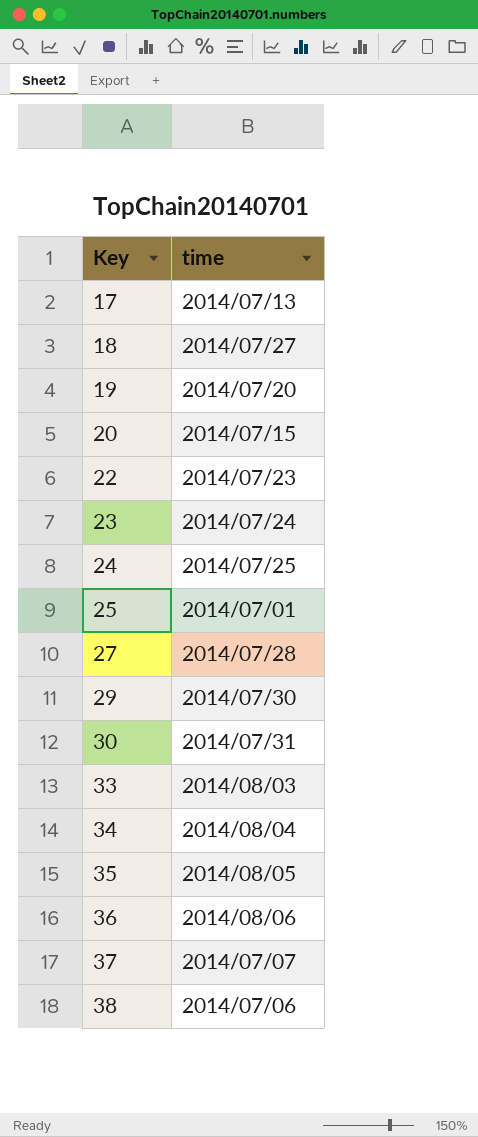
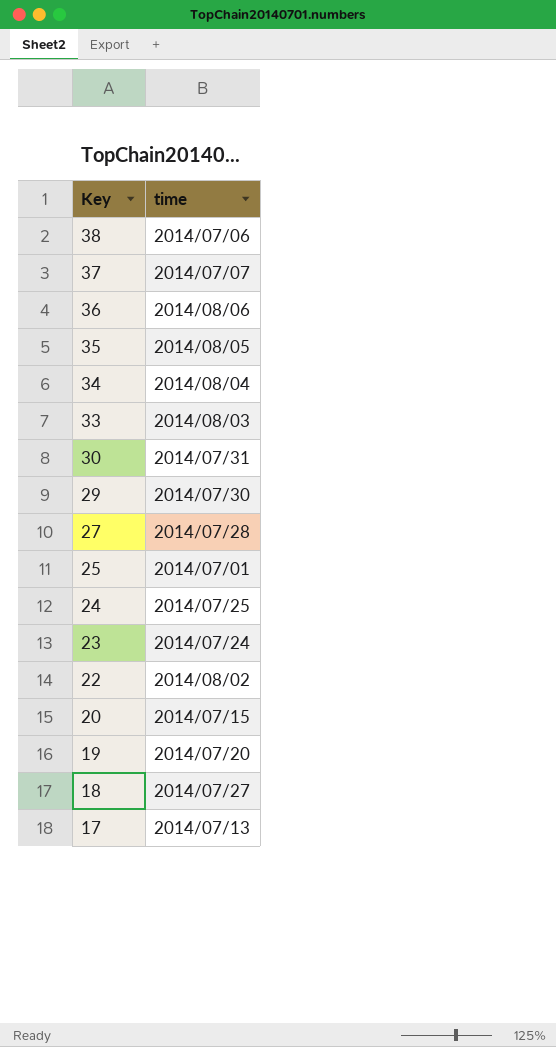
row order: Key ascending -> Key descending
22 | time: 2014/07/23 -> 2014/08/02

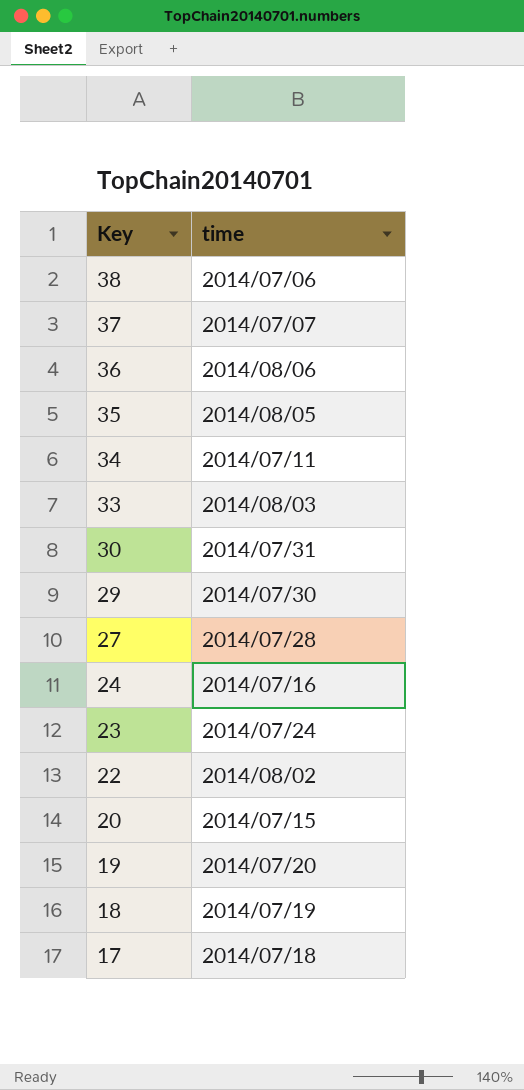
row 25: 2014/07/01 -> none
34 | time: 2014/08/04 -> 2014/07/11
24 | time: 2014/07/25 -> 2014/07/16
18 | time: 2014/07/27 -> 2014/07/19
17 | time: 2014/07/13 -> 2014/07/18

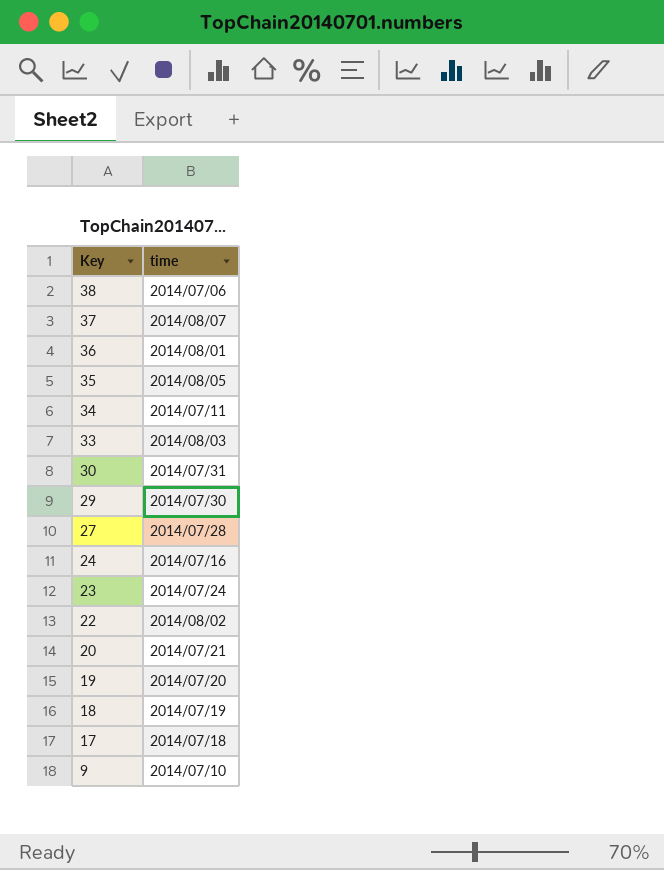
37 | time: 2014/07/07 -> 2014/08/07
36 | time: 2014/08/06 -> 2014/08/01
20 | time: 2014/07/15 -> 2014/07/21
row 9: none -> 2014/07/10

